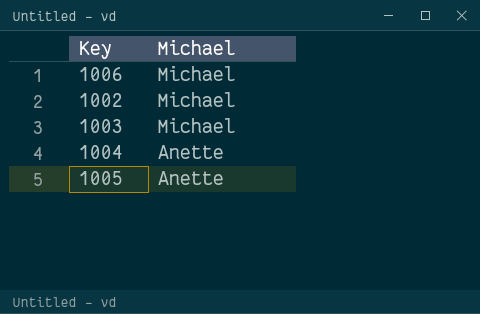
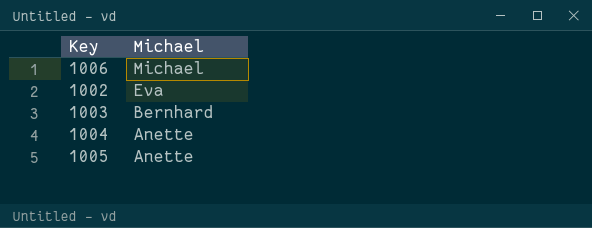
1002 | Michael: Michael -> Eva
1003 | Michael: Michael -> Bernhard

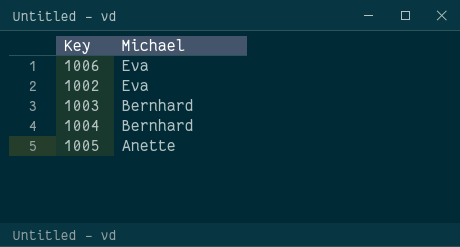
1006 | Michael: Michael -> Eva
1004 | Michael: Anette -> Bernhard

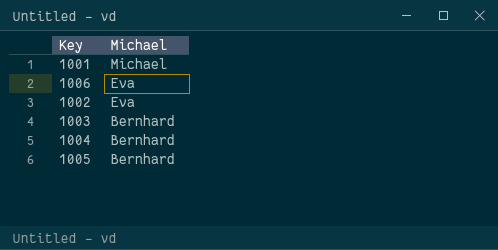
row 1001: none -> Michael
1005 | Michael: Anette -> Bernhard

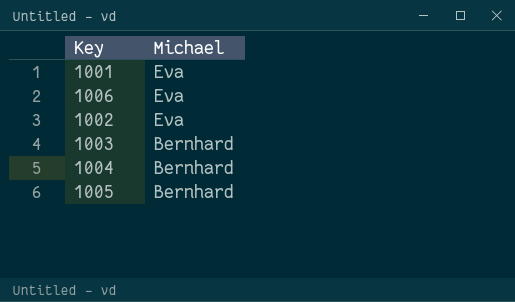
1001 | Michael: Michael -> Eva

